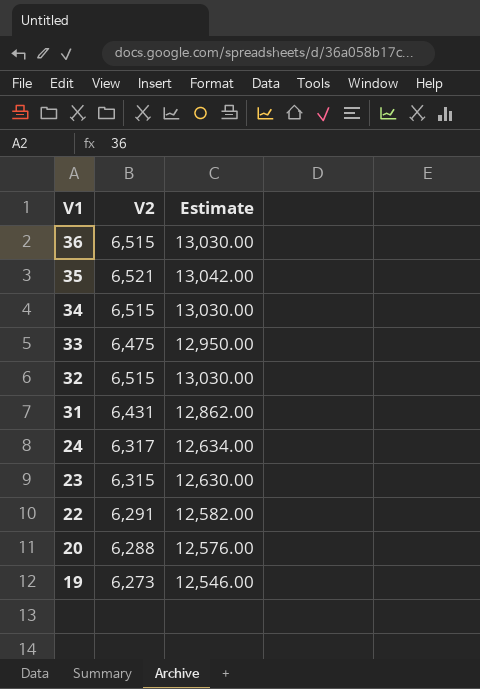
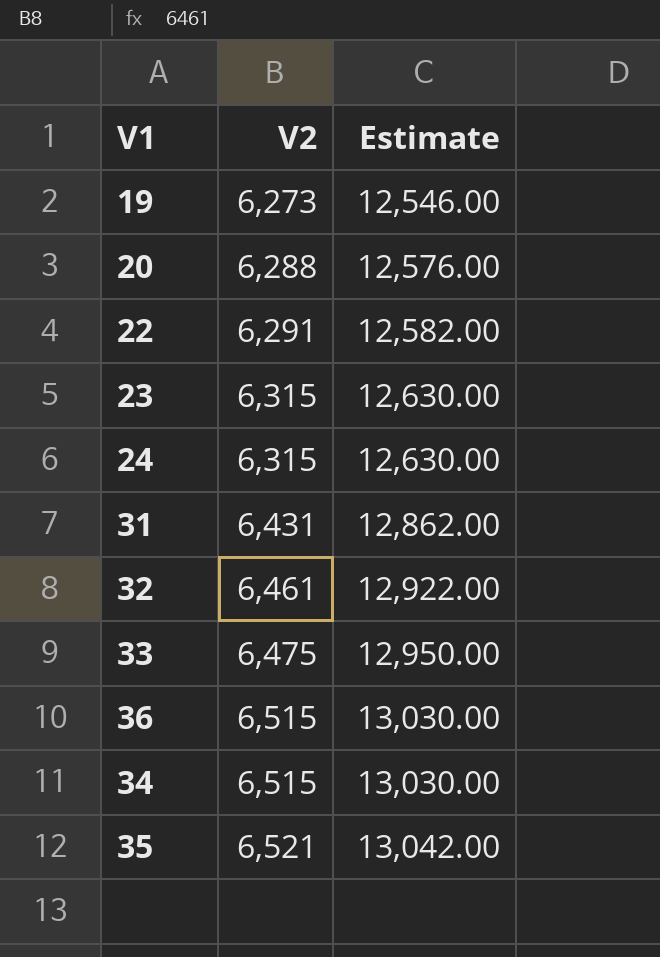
row order: V1 descending -> V2 ascending
24 | V2: 6,317 -> 6,315
24 | Estimate: 12,634.00 -> 12,630.00
32 | V2: 6,515 -> 6,461
32 | Estimate: 13,030.00 -> 12,922.00

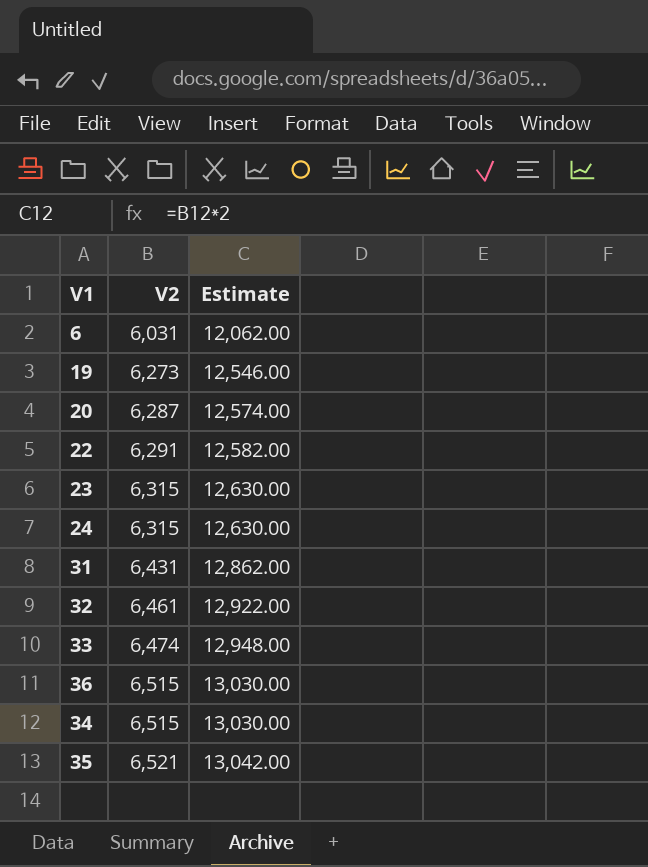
row 6: none -> 6,031 | 12,062.00
20 | V2: 6,288 -> 6,287
20 | Estimate: 12,576.00 -> 12,574.00
33 | V2: 6,475 -> 6,474
33 | Estimate: 12,950.00 -> 12,948.00

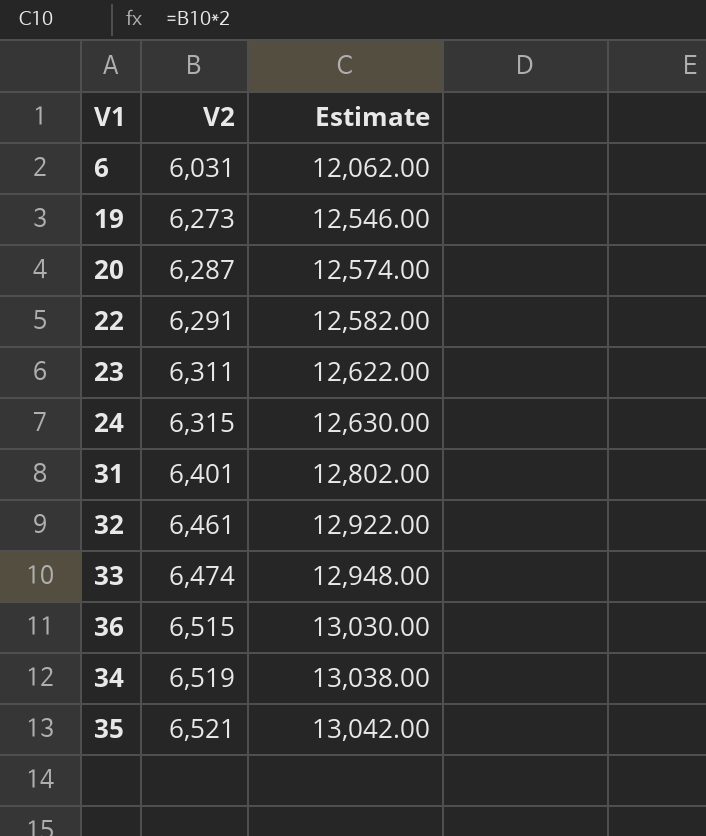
23 | V2: 6,315 -> 6,311
23 | Estimate: 12,630.00 -> 12,622.00
31 | V2: 6,431 -> 6,401
31 | Estimate: 12,862.00 -> 12,802.00
34 | V2: 6,515 -> 6,519
34 | Estimate: 13,030.00 -> 13,038.00

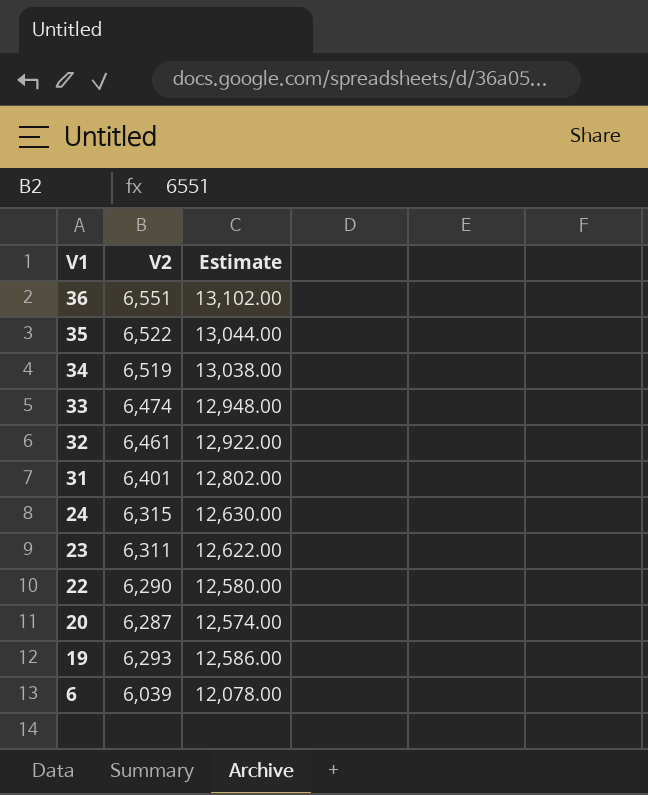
row order: V2 ascending -> V1 descending
36 | V2: 6,515 -> 6,551
36 | Estimate: 13,030.00 -> 13,102.00
35 | V2: 6,521 -> 6,522
35 | Estimate: 13,042.00 -> 13,044.00
22 | V2: 6,291 -> 6,290
22 | Estimate: 12,582.00 -> 12,580.00
19 | V2: 6,273 -> 6,293
19 | Estimate: 12,546.00 -> 12,586.00
6 | V2: 6,031 -> 6,039
6 | Estimate: 12,062.00 -> 12,078.00

